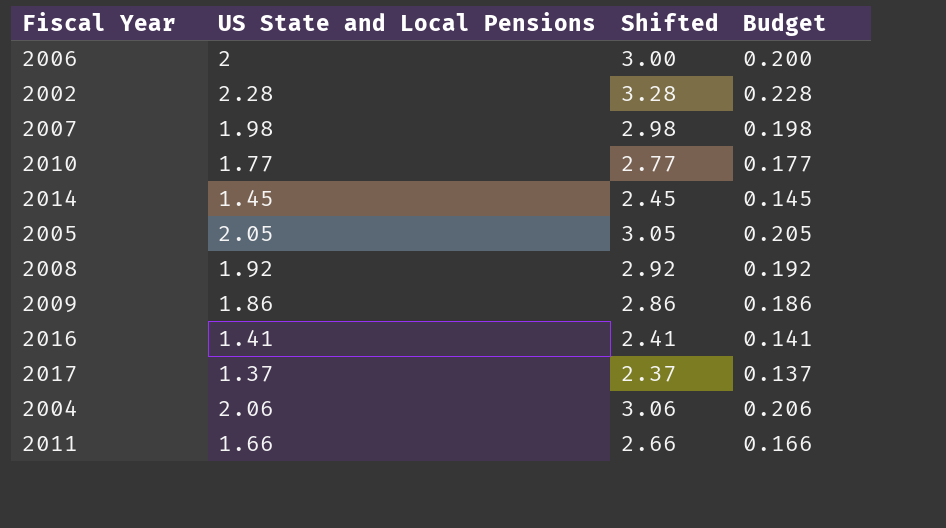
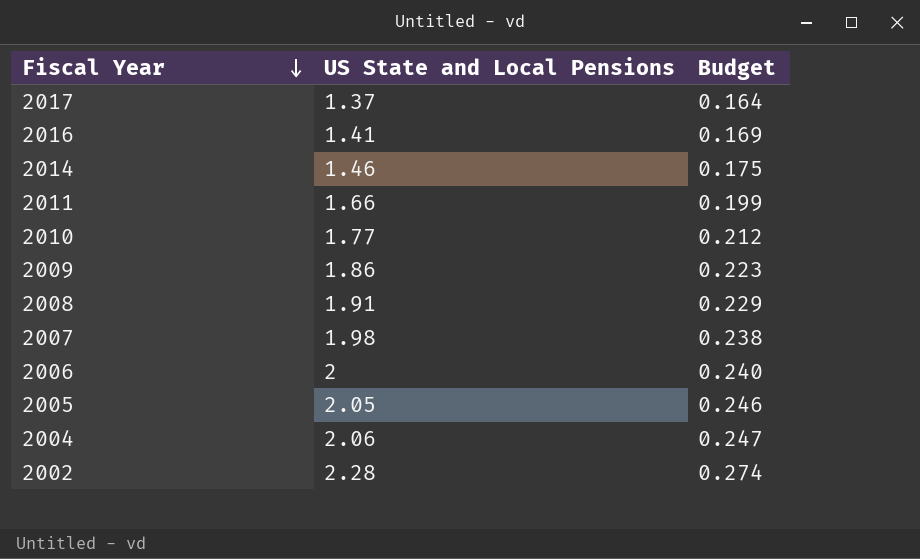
row order: none -> Fiscal Year descending
column Shifted | formula: [US State and Local Pensions] + 1 -> none
column Budget | formula: [US State and Local Pensions] * 0.1 -> [US State and Local Pensions] * 0.12
2014 | US State and Local Pensions: 1.45 -> 1.46
2008 | US State and Local Pensions: 1.92 -> 1.91

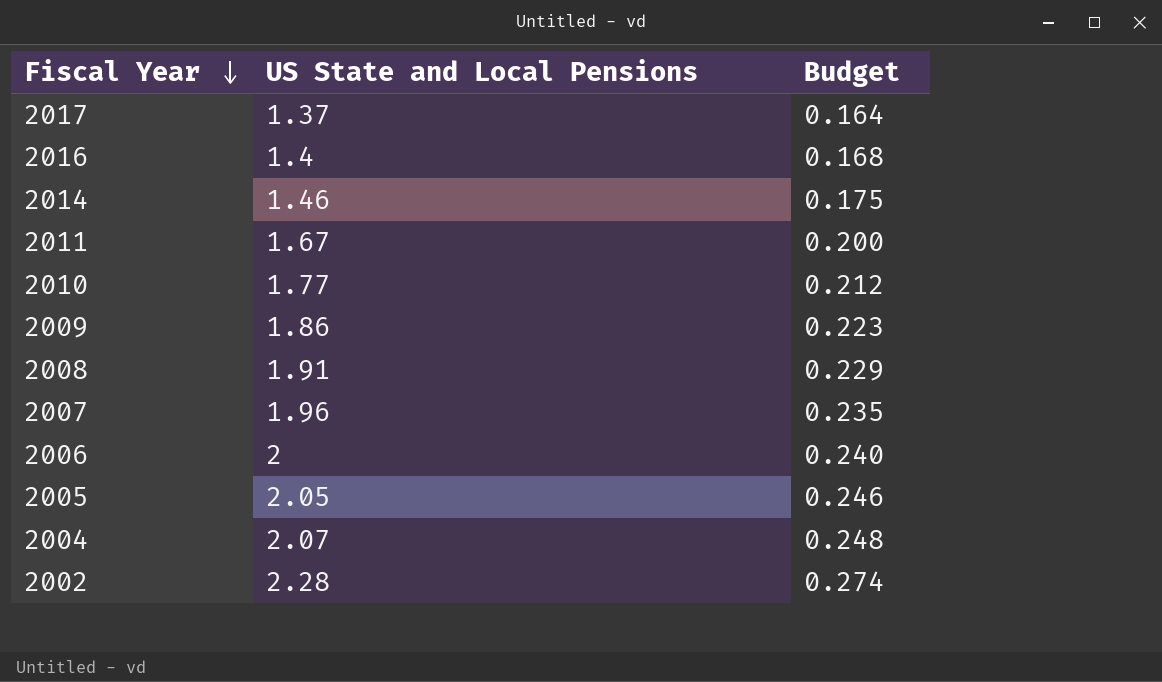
2016 | US State and Local Pensions: 1.41 -> 1.4
2016 | Budget: 0.169 -> 0.168
2011 | US State and Local Pensions: 1.66 -> 1.67
2011 | Budget: 0.199 -> 0.200
2007 | US State and Local Pensions: 1.98 -> 1.96
2007 | Budget: 0.238 -> 0.235
2004 | US State and Local Pensions: 2.06 -> 2.07
2004 | Budget: 0.247 -> 0.248

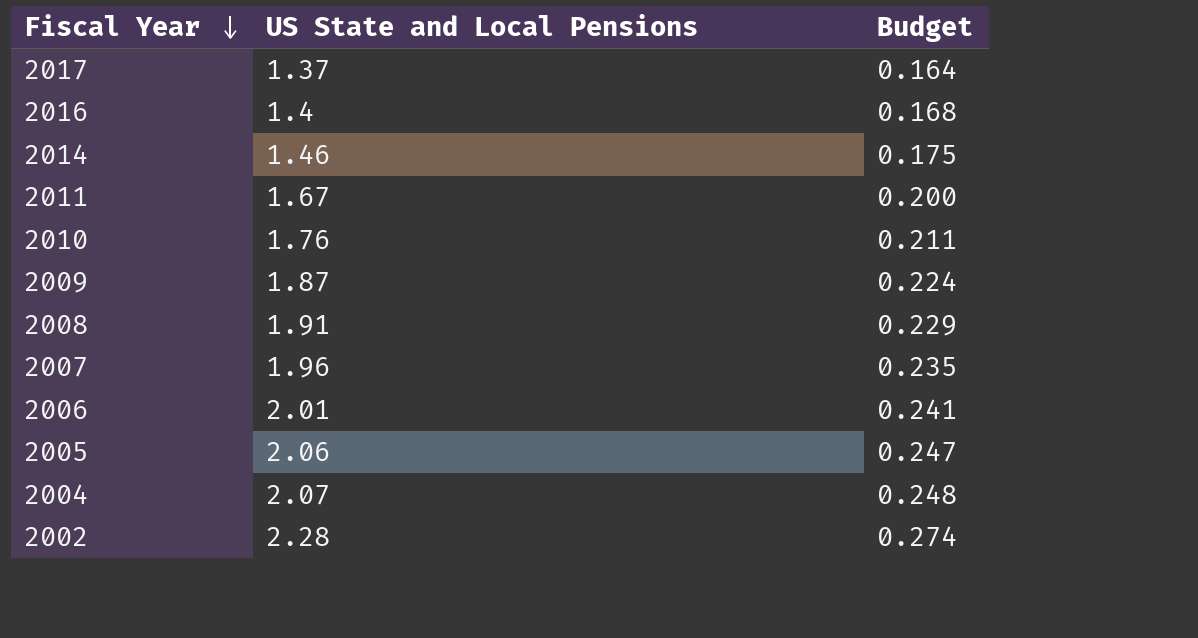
2010 | US State and Local Pensions: 1.77 -> 1.76
2010 | Budget: 0.212 -> 0.211
2009 | US State and Local Pensions: 1.86 -> 1.87
2009 | Budget: 0.223 -> 0.224
2006 | US State and Local Pensions: 2 -> 2.01
2006 | Budget: 0.240 -> 0.241
2005 | US State and Local Pensions: 2.05 -> 2.06
2005 | Budget: 0.246 -> 0.247

